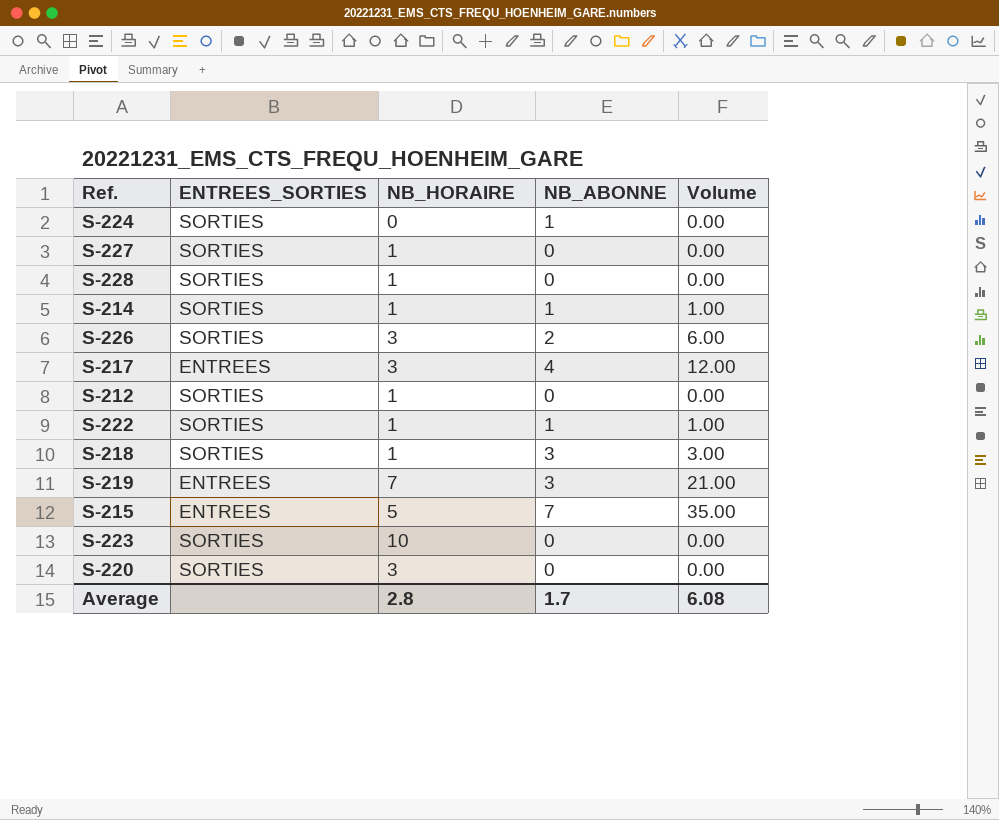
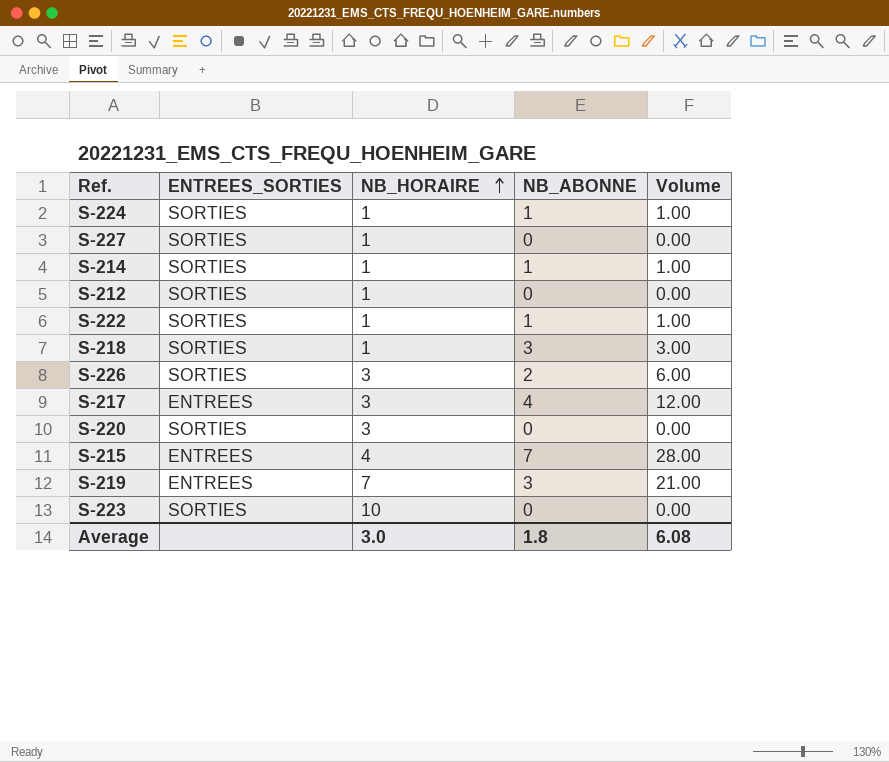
row order: none -> NB_HORAIRE ascending
row S-228: SORTIES | 1 | 0 | 0.00 -> none
S-224 | NB_HORAIRE: 0 -> 1
S-224 | Volume: 0.00 -> 1.00
S-215 | NB_HORAIRE: 5 -> 4
S-215 | Volume: 35.00 -> 28.00
Average | NB_HORAIRE: 2.8 -> 3.0
Average | NB_ABONNE: 1.7 -> 1.8

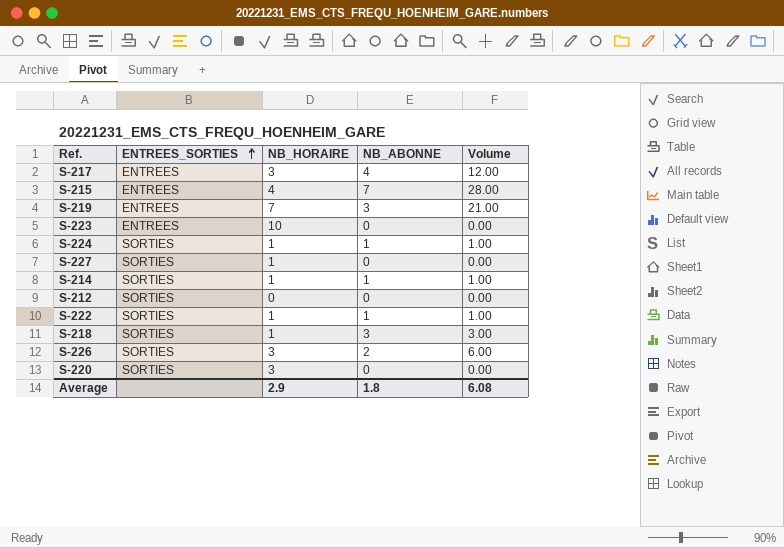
row order: NB_HORAIRE ascending -> ENTREES_SORTIES ascending
S-223 | ENTREES_SORTIES: SORTIES -> ENTREES
S-212 | NB_HORAIRE: 1 -> 0
Average | NB_HORAIRE: 3.0 -> 2.9

